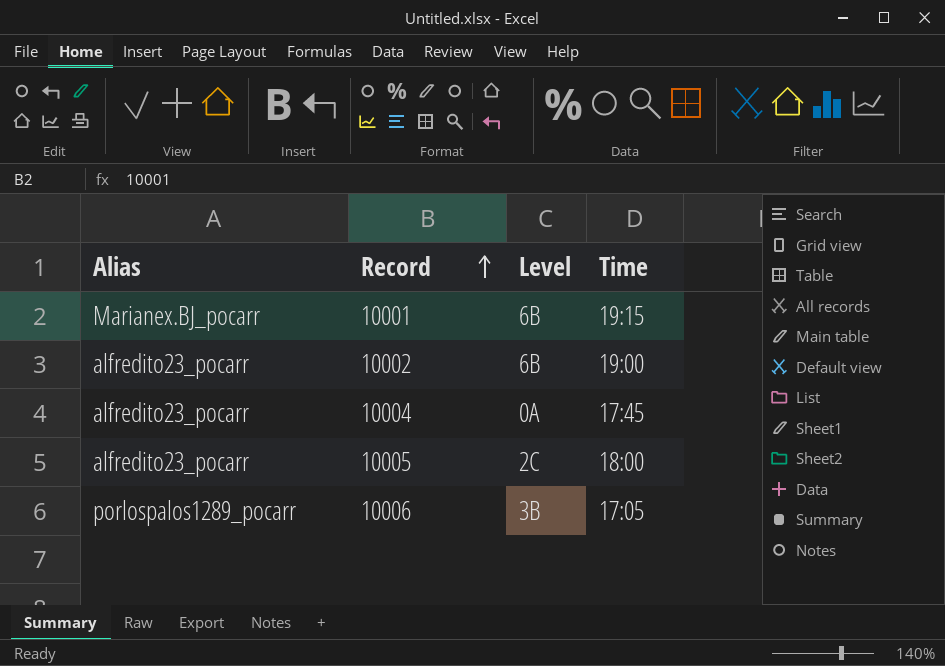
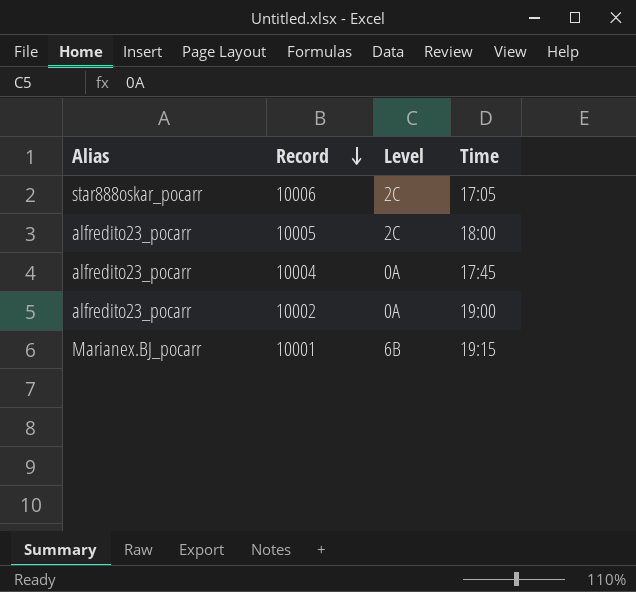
row order: Record ascending -> Record descending
10006 | Alias: porlospalos1289_pocarr -> star888oskar_pocarr
10006 | Level: 3B -> 2C
10002 | Level: 6B -> 0A

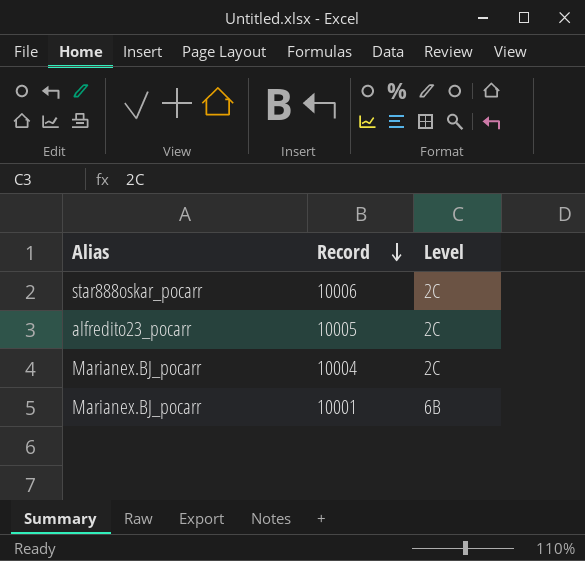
column Time | position: 4 -> none
row 10002: alfredito23_pocarr | 0A | 19:00 -> none
10004 | Alias: alfredito23_pocarr -> Marianex.BJ_pocarr
10004 | Level: 0A -> 2C

